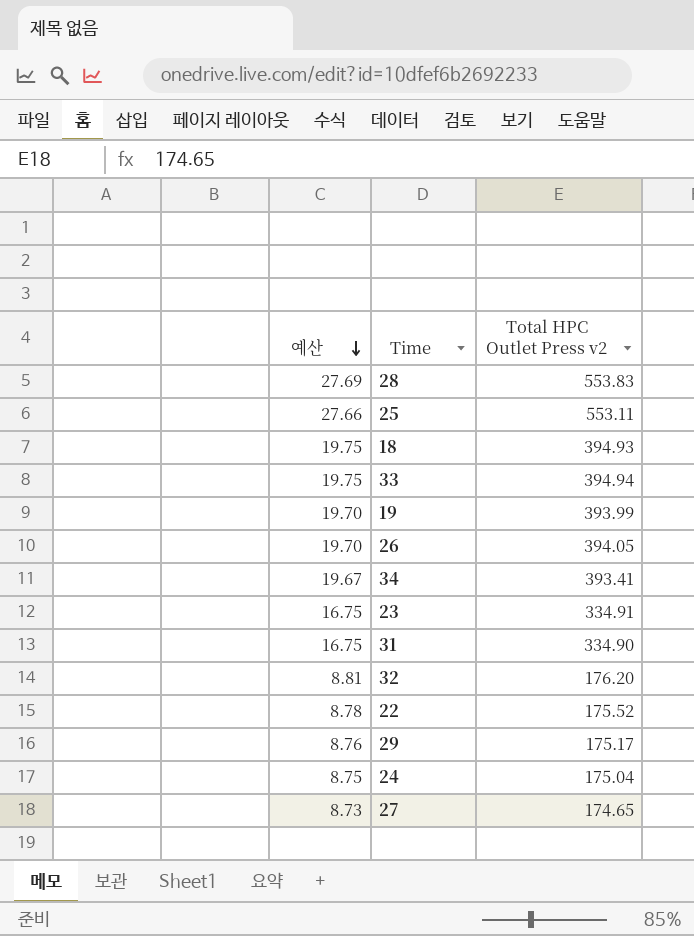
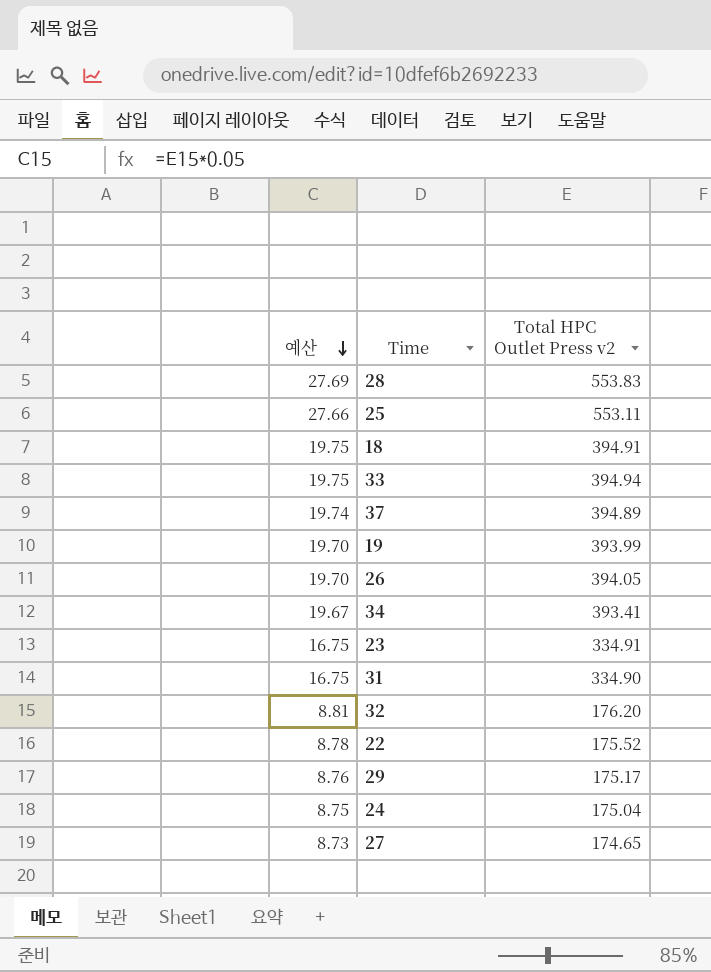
18 | Total HPC Outlet Press v2: 394.93 -> 394.91
row 37: none -> 19.74 | 394.89

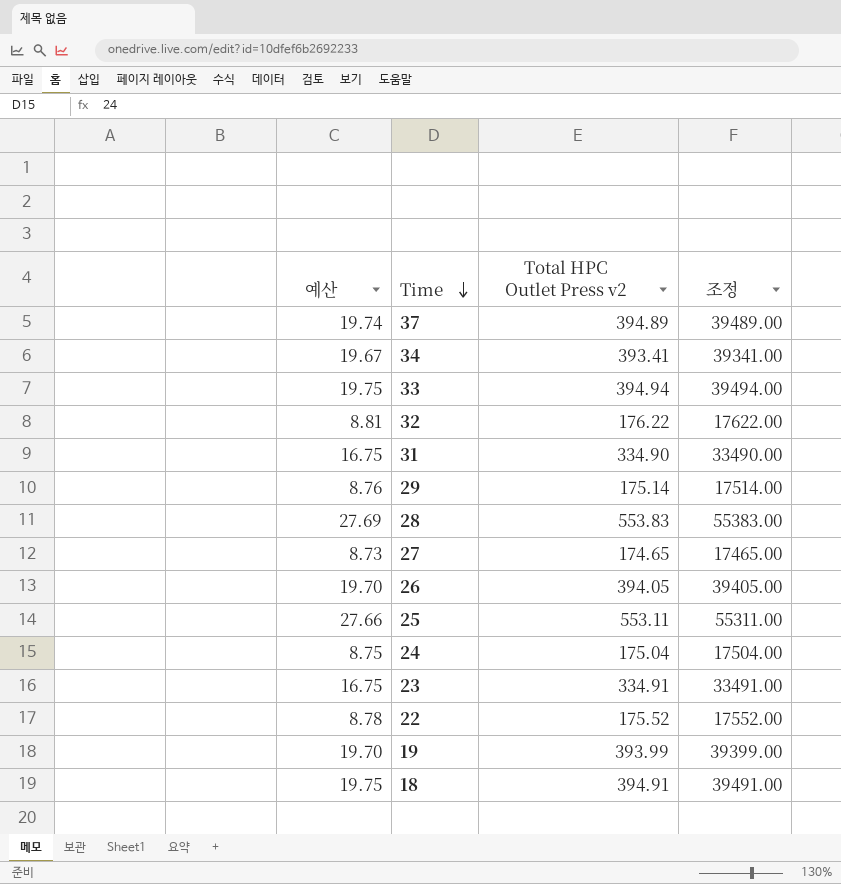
row order: 예산 descending -> Time descending
column 조정 | formula: none -> [Total HPC Outlet Press v2] * 100
32 | Total HPC Outlet Press v2: 176.20 -> 176.22
29 | Total HPC Outlet Press v2: 175.17 -> 175.14

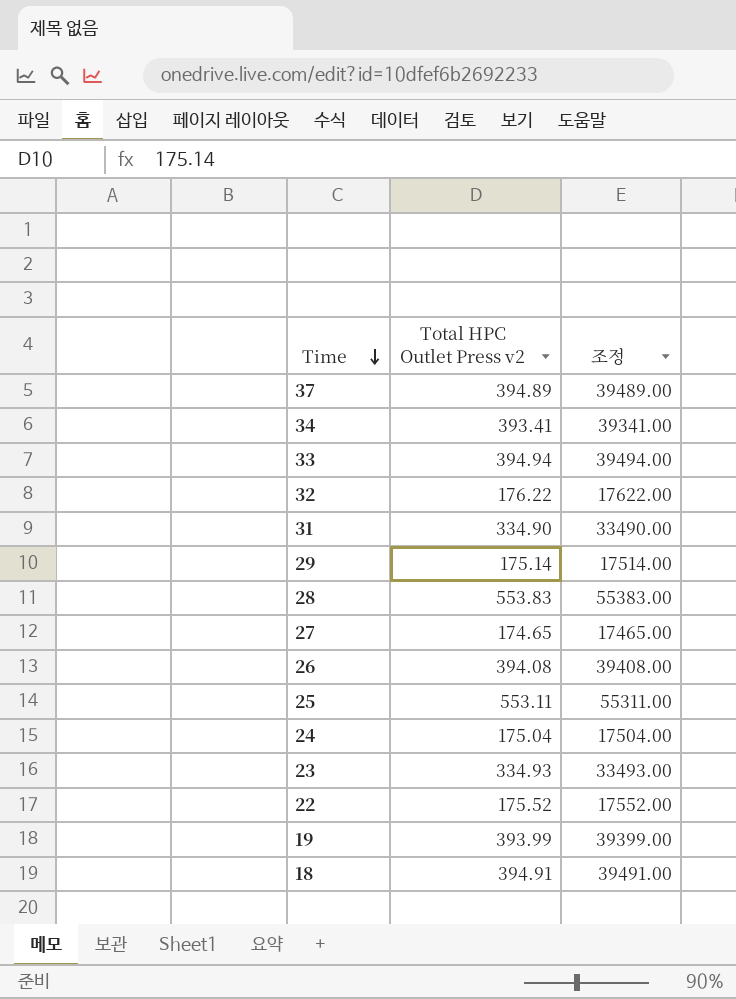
column 예산 | formula: [Total HPC Outlet Press v2] * 0.05 -> none
26 | Total HPC Outlet Press v2: 394.05 -> 394.08
26 | 조정: 39405.00 -> 39408.00
23 | Total HPC Outlet Press v2: 334.91 -> 334.93
23 | 조정: 33491.00 -> 33493.00

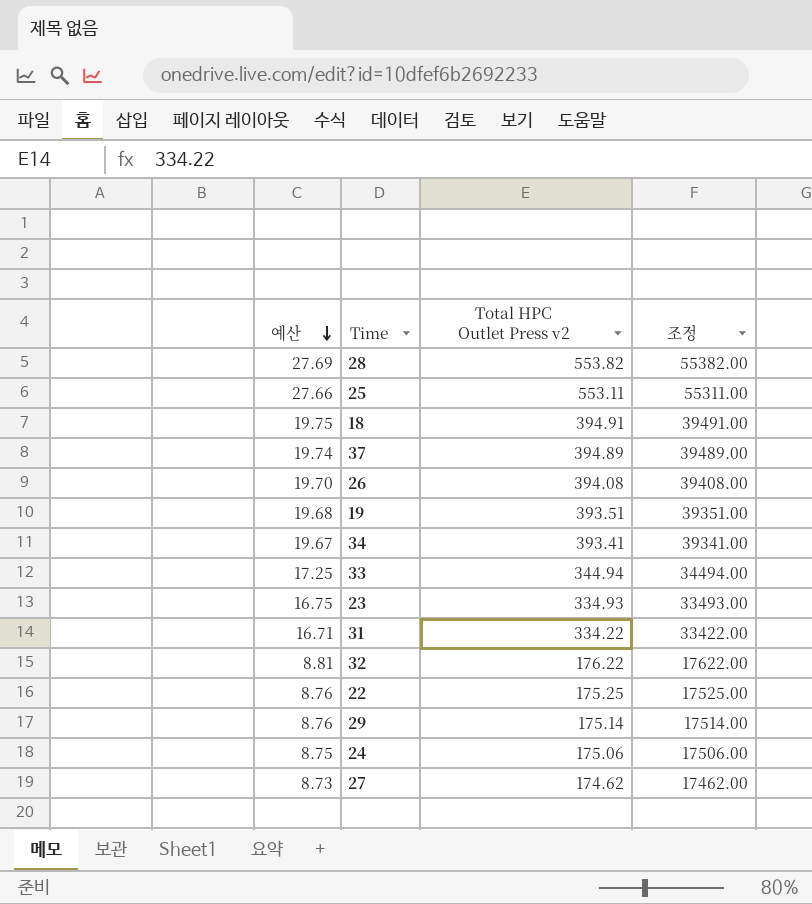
row order: Time descending -> 예산 descending
column 예산 | formula: none -> [Total HPC Outlet Press v2] * 0.05
28 | Total HPC Outlet Press v2: 553.83 -> 553.82
28 | 조정: 55383.00 -> 55382.00
19 | Total HPC Outlet Press v2: 393.99 -> 393.51
19 | 조정: 39399.00 -> 39351.00
33 | Total HPC Outlet Press v2: 394.94 -> 344.94
33 | 조정: 39494.00 -> 34494.00
31 | Total HPC Outlet Press v2: 334.90 -> 334.22
31 | 조정: 33490.00 -> 33422.00
22 | Total HPC Outlet Press v2: 175.52 -> 175.25
22 | 조정: 17552.00 -> 17525.00
24 | Total HPC Outlet Press v2: 175.04 -> 175.06
24 | 조정: 17504.00 -> 17506.00
27 | Total HPC Outlet Press v2: 174.65 -> 174.62
27 | 조정: 17465.00 -> 17462.00

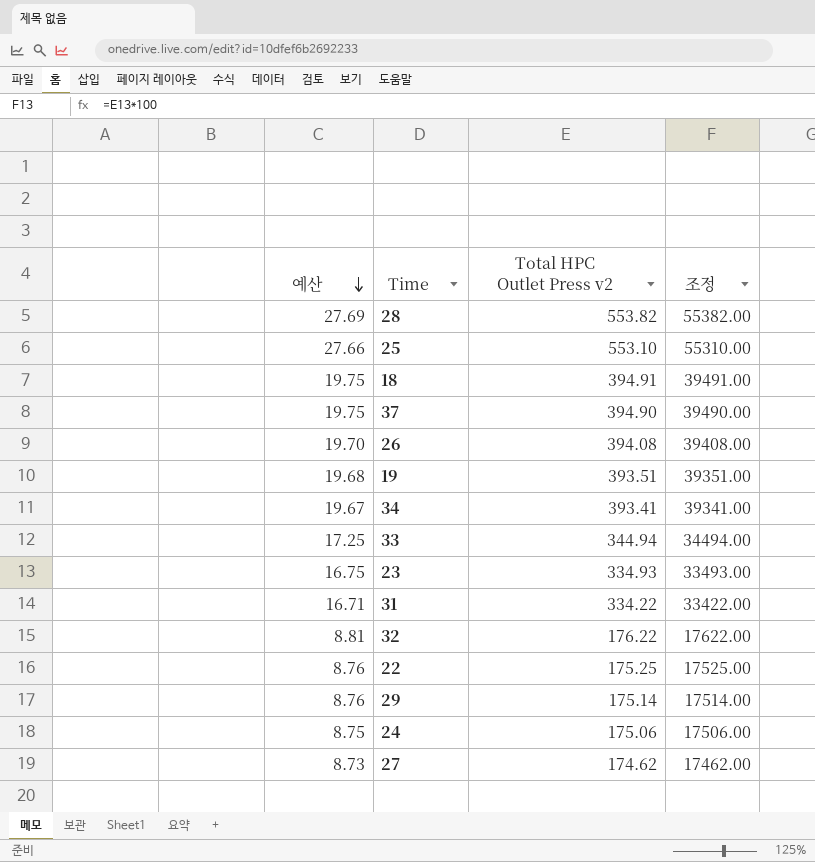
25 | Total HPC Outlet Press v2: 553.11 -> 553.10
25 | 조정: 55311.00 -> 55310.00
37 | 예산: 19.74 -> 19.75
37 | Total HPC Outlet Press v2: 394.89 -> 394.90
37 | 조정: 39489.00 -> 39490.00

